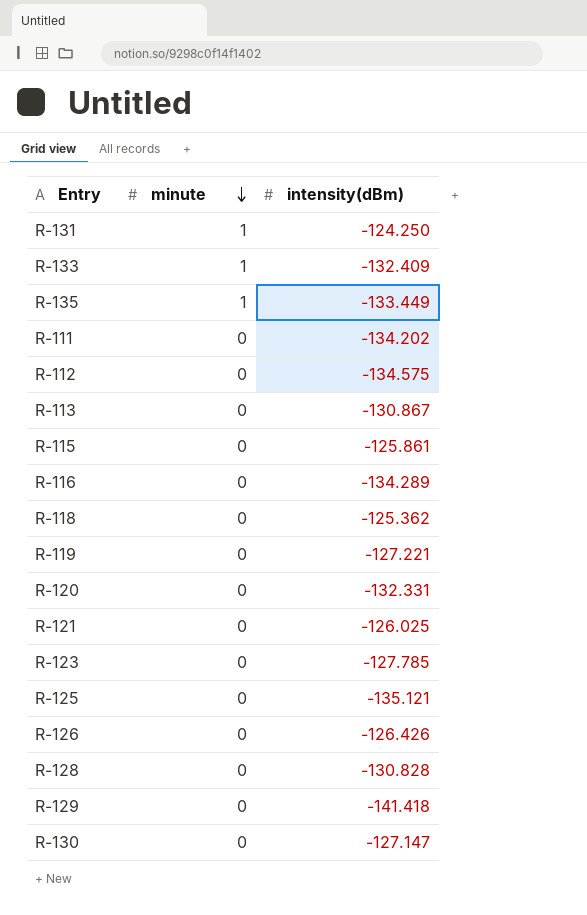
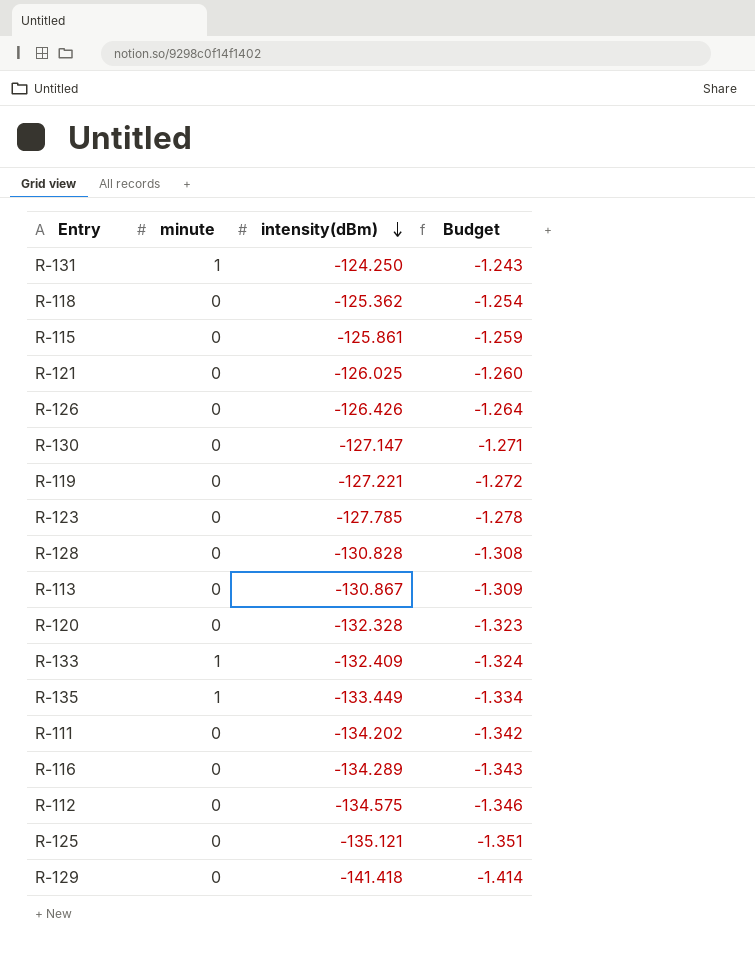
row order: minute descending -> intensity(dBm) descending
column Budget | formula: none -> [intensity(dBm)] * 0.01
R-120 | intensity(dBm): -132.331 -> -132.328

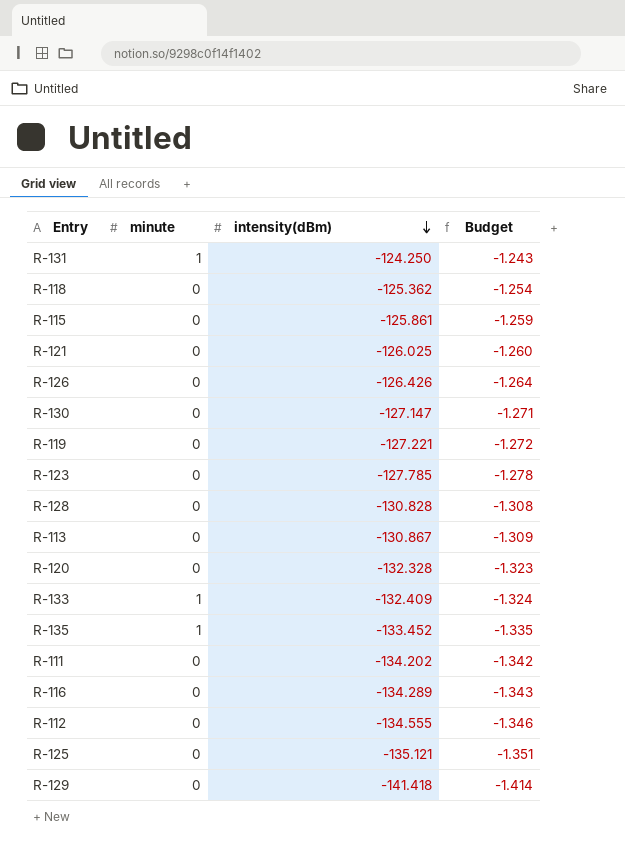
R-135 | intensity(dBm): -133.449 -> -133.452
R-135 | Budget: -1.334 -> -1.335
R-112 | intensity(dBm): -134.575 -> -134.555

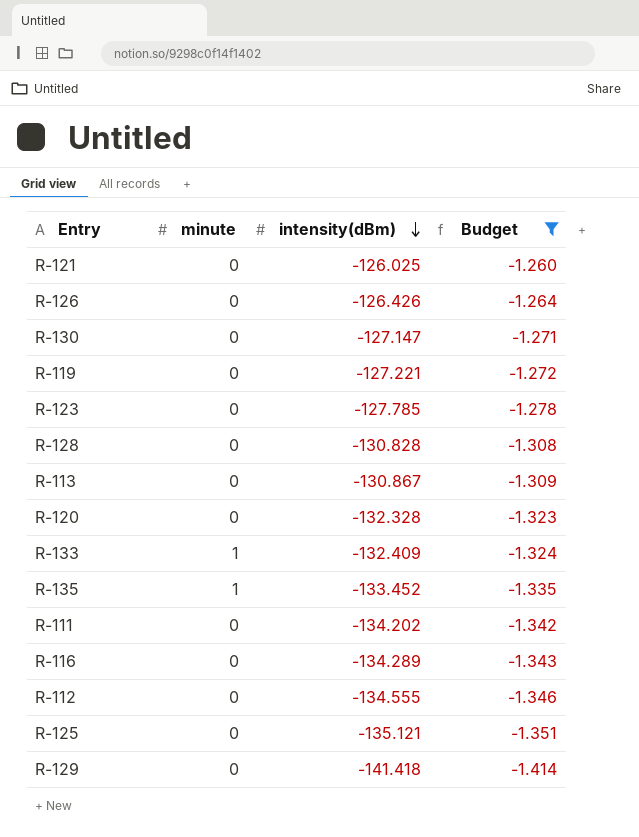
filter: none -> Budget <= -1.260

